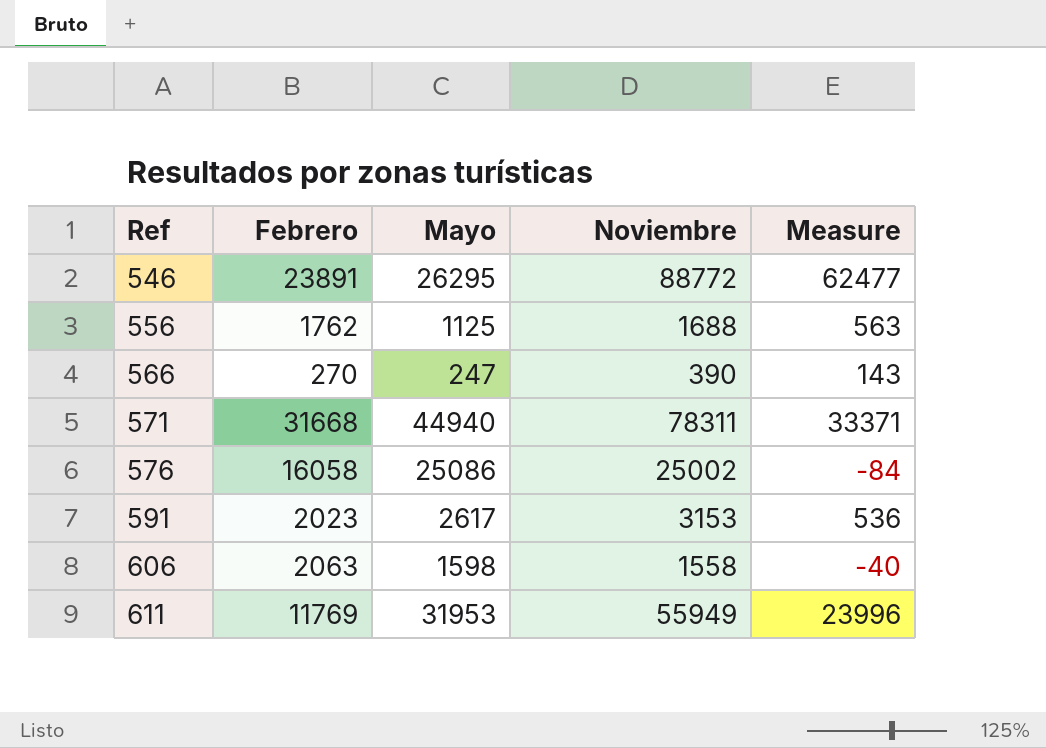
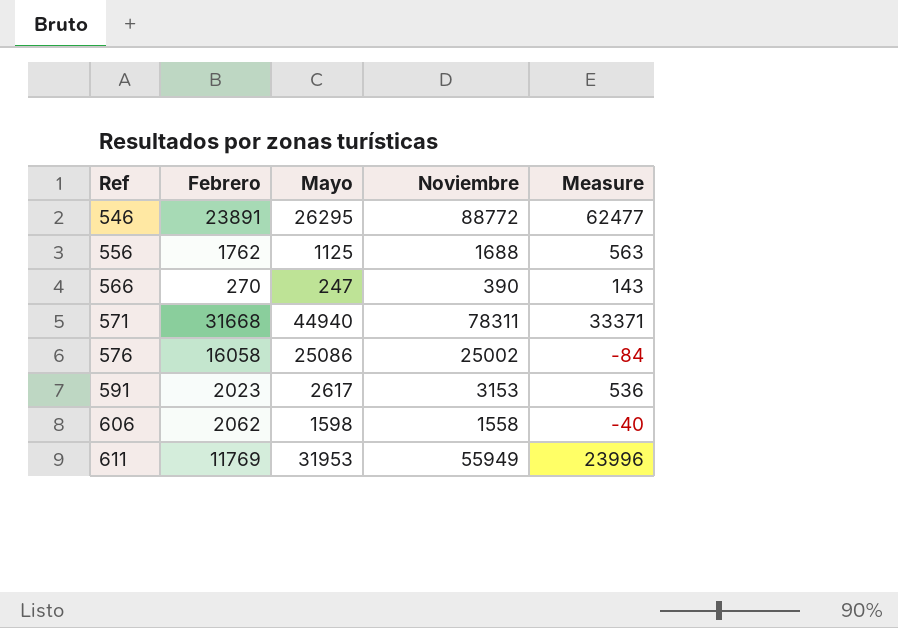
606 | Febrero: 2063 -> 2062

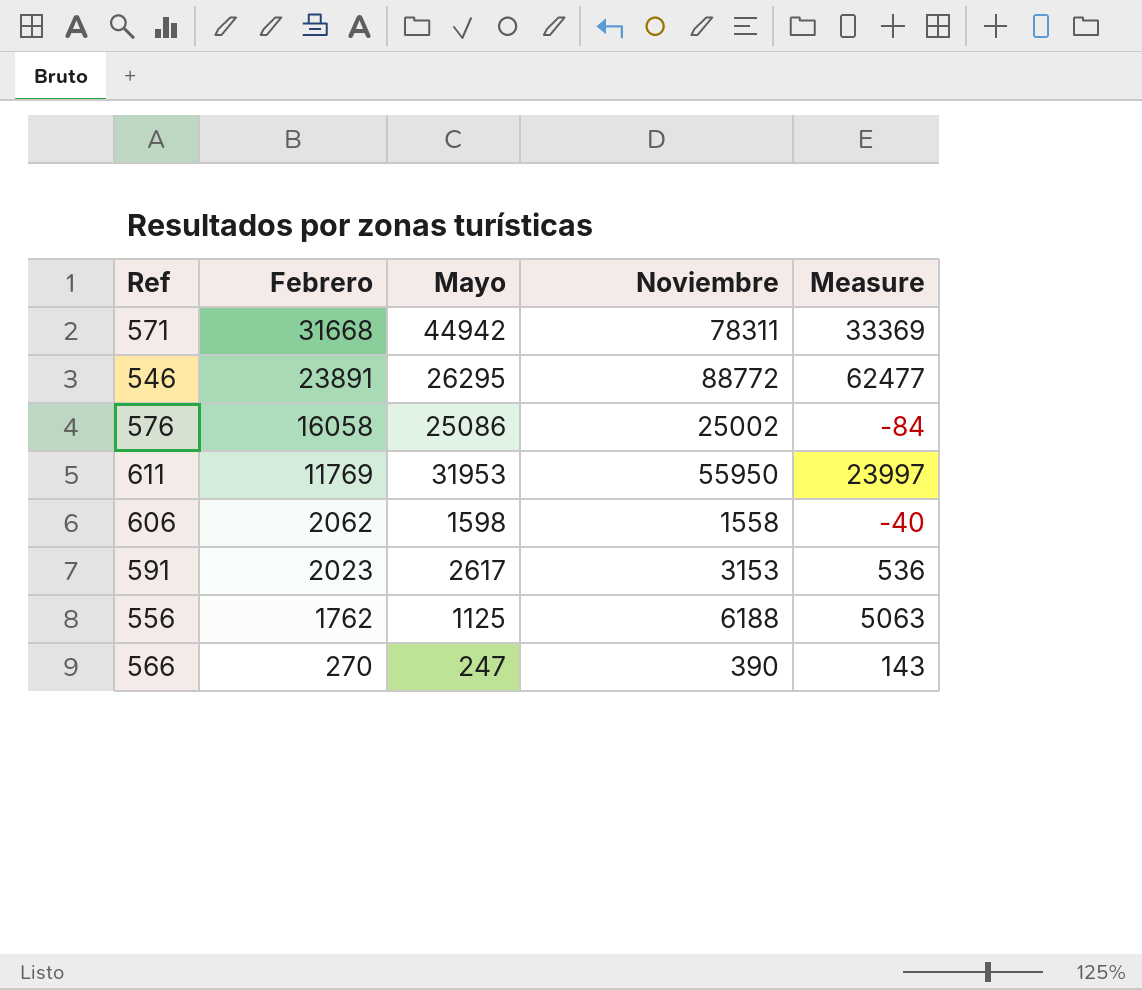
row order: Ref ascending -> Febrero descending
571 | Mayo: 44940 -> 44942
571 | Measure: 33371 -> 33369
611 | Noviembre: 55949 -> 55950
611 | Measure: 23996 -> 23997
556 | Noviembre: 1688 -> 6188
556 | Measure: 563 -> 5063

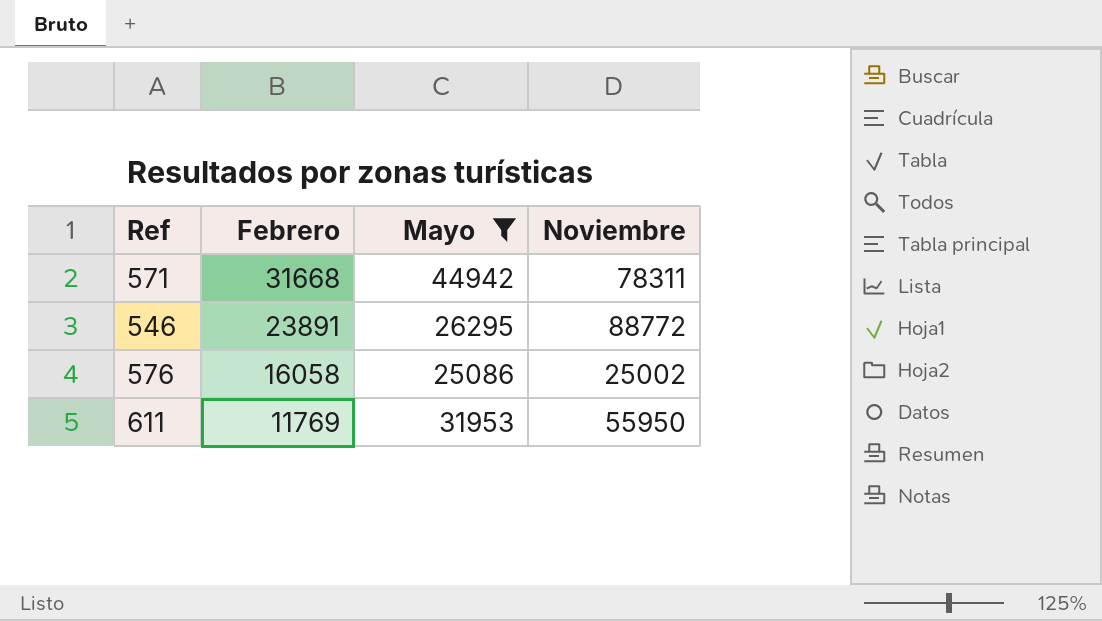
filter: none -> Mayo >= 25086
column Measure | formula: [Noviembre] - [Mayo] -> none

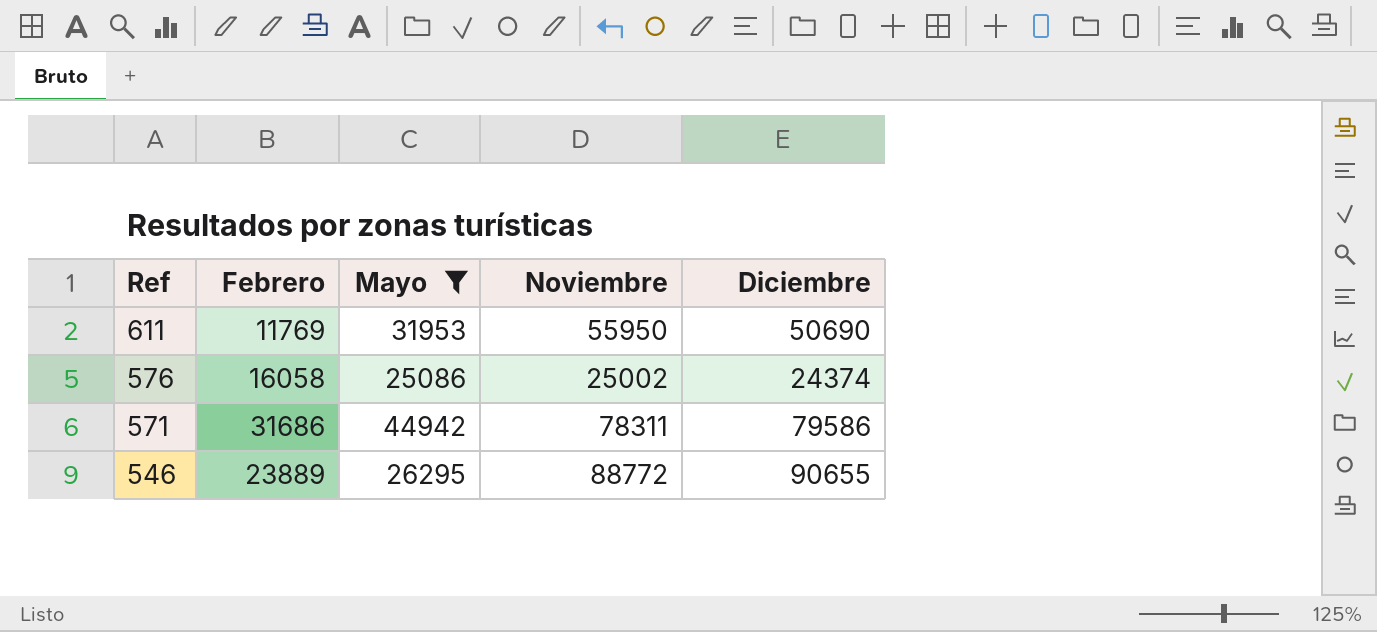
row order: Febrero descending -> Ref descending
column Diciembre | position: none -> 5
571 | Febrero: 31668 -> 31686
546 | Febrero: 23891 -> 23889

